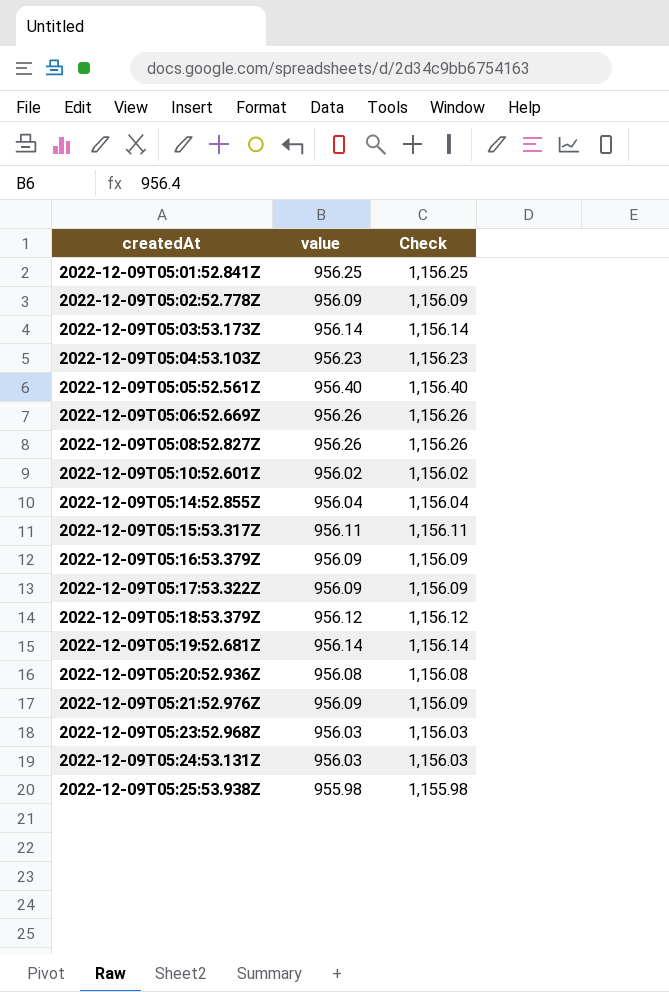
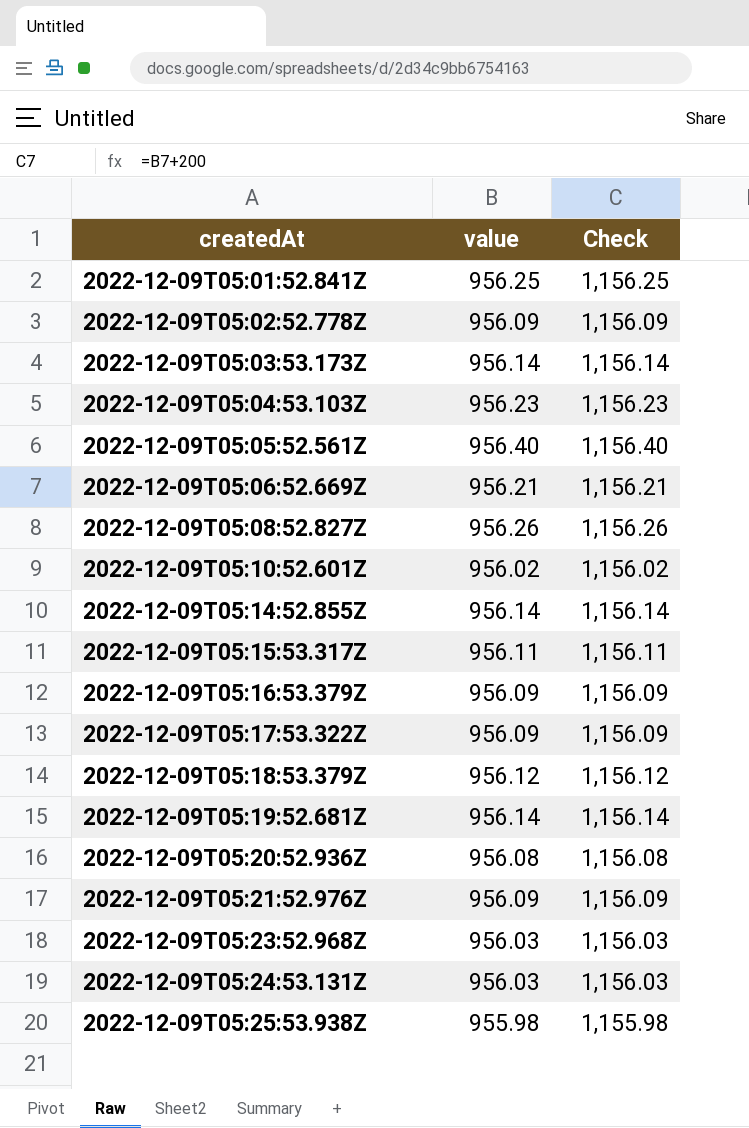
2022-12-09T05:06:52.669Z | value: 956.26 -> 956.21
2022-12-09T05:06:52.669Z | Check: 1,156.26 -> 1,156.21
2022-12-09T05:14:52.855Z | value: 956.04 -> 956.14
2022-12-09T05:14:52.855Z | Check: 1,156.04 -> 1,156.14

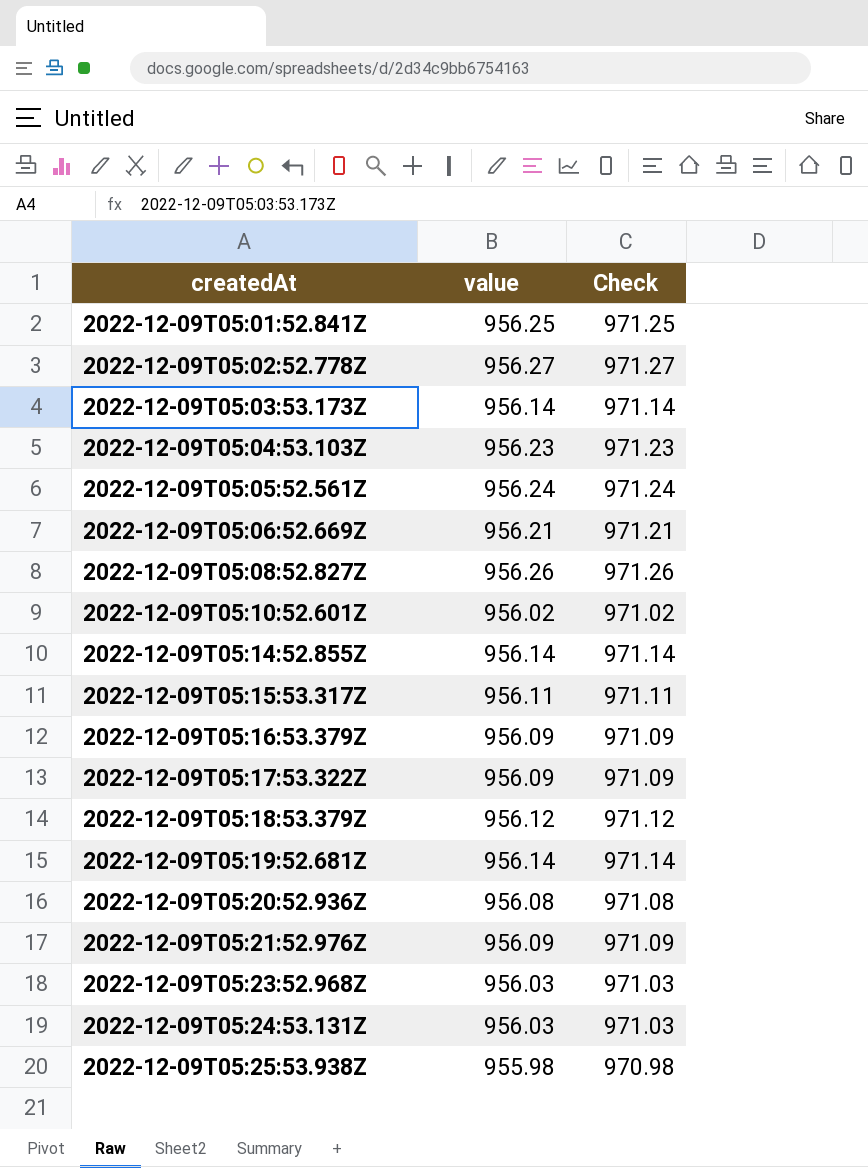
column Check | formula: [value] + 200 -> [value] + 15
2022-12-09T05:02:52.778Z | value: 956.09 -> 956.27
2022-12-09T05:05:52.561Z | value: 956.40 -> 956.24

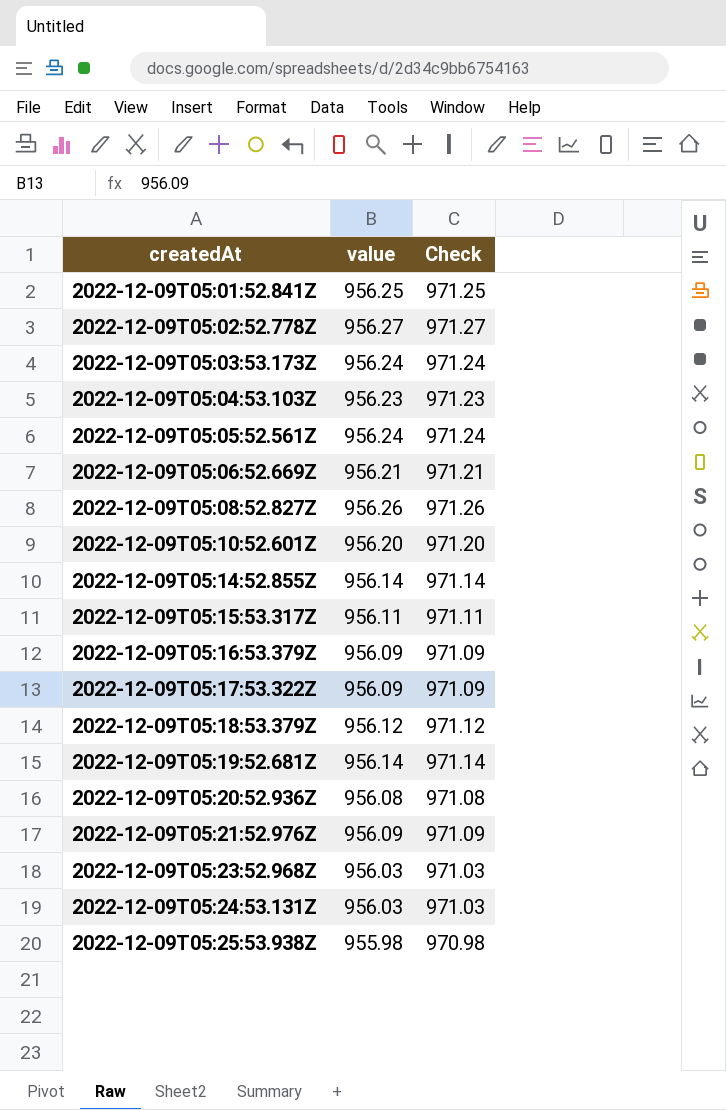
2022-12-09T05:03:53.173Z | value: 956.14 -> 956.24
2022-12-09T05:03:53.173Z | Check: 971.14 -> 971.24
2022-12-09T05:10:52.601Z | value: 956.02 -> 956.20
2022-12-09T05:10:52.601Z | Check: 971.02 -> 971.20

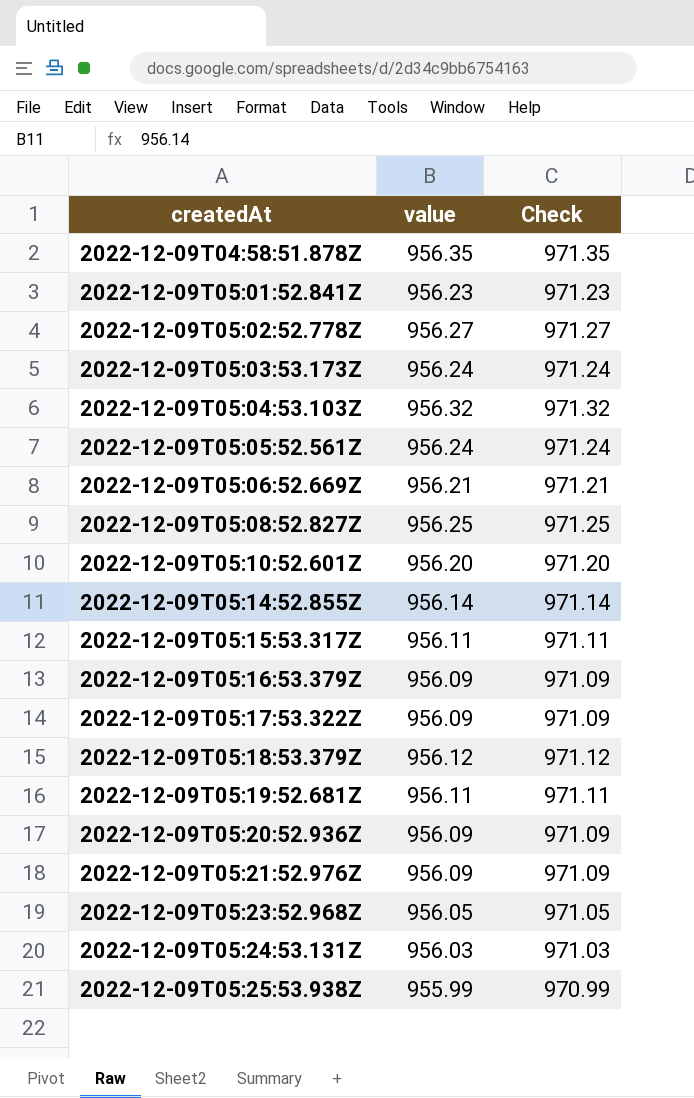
row 2022-12-09T04:58:51.878Z: none -> 956.35 | 971.35
2022-12-09T05:01:52.841Z | value: 956.25 -> 956.23
2022-12-09T05:01:52.841Z | Check: 971.25 -> 971.23
2022-12-09T05:04:53.103Z | value: 956.23 -> 956.32
2022-12-09T05:04:53.103Z | Check: 971.23 -> 971.32
2022-12-09T05:08:52.827Z | value: 956.26 -> 956.25
2022-12-09T05:08:52.827Z | Check: 971.26 -> 971.25
2022-12-09T05:19:52.681Z | value: 956.14 -> 956.11
2022-12-09T05:19:52.681Z | Check: 971.14 -> 971.11
2022-12-09T05:20:52.936Z | value: 956.08 -> 956.09
2022-12-09T05:20:52.936Z | Check: 971.08 -> 971.09
2022-12-09T05:23:52.968Z | value: 956.03 -> 956.05
2022-12-09T05:23:52.968Z | Check: 971.03 -> 971.05
2022-12-09T05:25:53.938Z | value: 955.98 -> 955.99
2022-12-09T05:25:53.938Z | Check: 970.98 -> 970.99

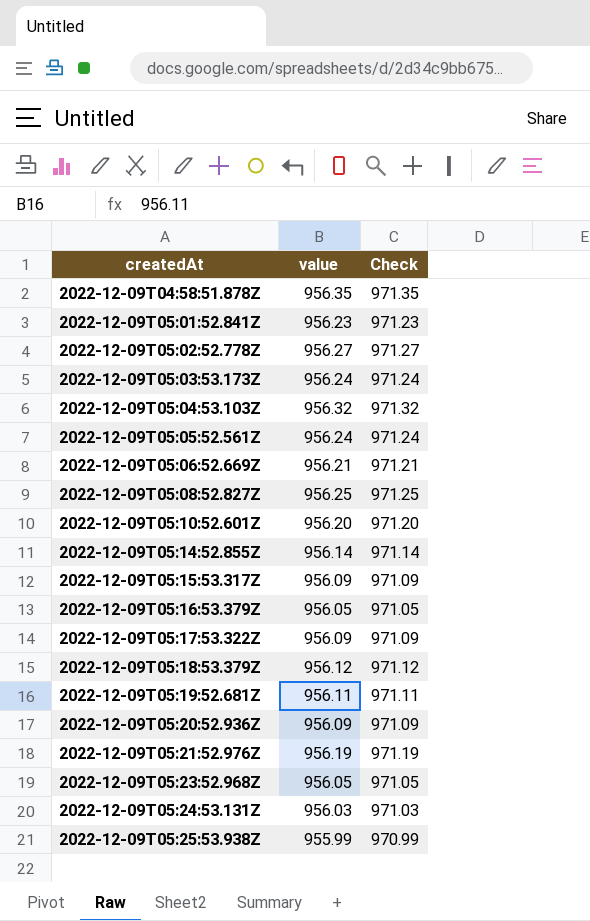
2022-12-09T05:15:53.317Z | value: 956.11 -> 956.09
2022-12-09T05:15:53.317Z | Check: 971.11 -> 971.09
2022-12-09T05:16:53.379Z | value: 956.09 -> 956.05
2022-12-09T05:16:53.379Z | Check: 971.09 -> 971.05
2022-12-09T05:21:52.976Z | value: 956.09 -> 956.19
2022-12-09T05:21:52.976Z | Check: 971.09 -> 971.19

